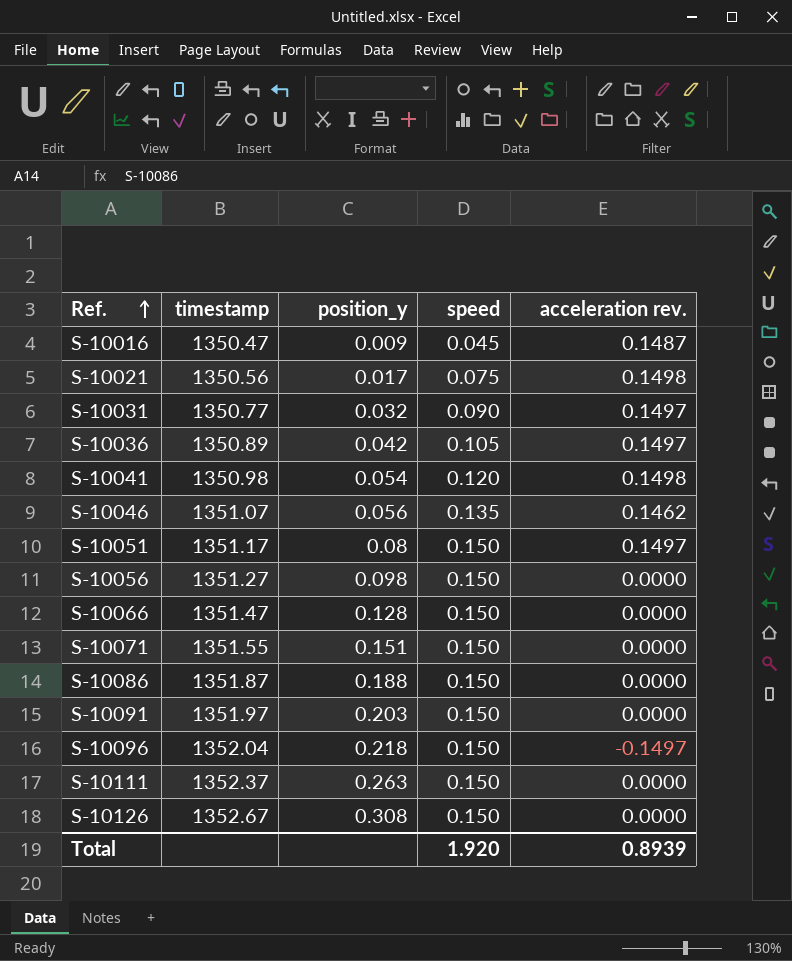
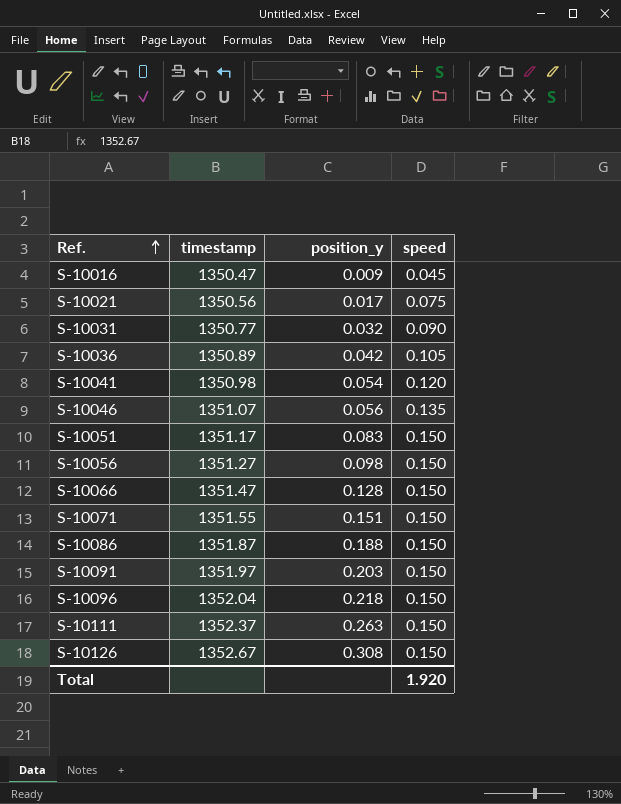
column acceleration rev. | position: 5 -> none
S-10051 | position_y: 0.08 -> 0.083

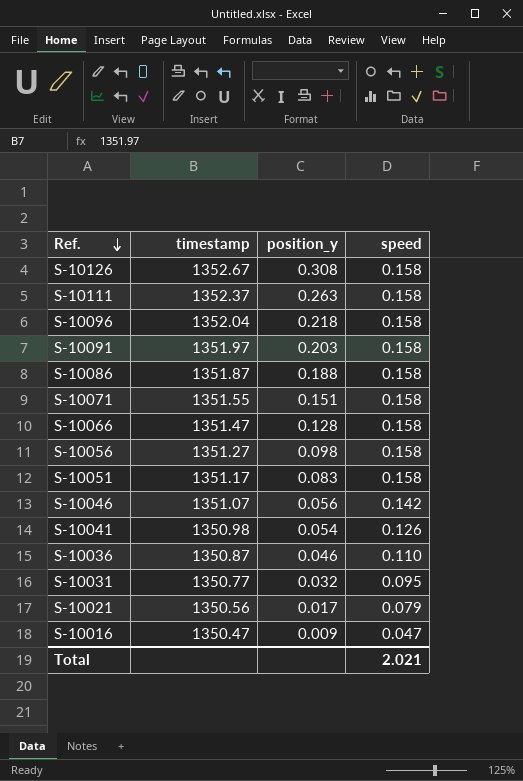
row order: Ref. ascending -> Ref. descending
S-10126 | speed: 0.150 -> 0.158
S-10111 | speed: 0.150 -> 0.158
S-10096 | speed: 0.150 -> 0.158
S-10091 | speed: 0.150 -> 0.158
S-10086 | speed: 0.150 -> 0.158
S-10071 | speed: 0.150 -> 0.158
S-10066 | speed: 0.150 -> 0.158
S-10056 | speed: 0.150 -> 0.158
S-10051 | speed: 0.150 -> 0.158
S-10046 | speed: 0.135 -> 0.142
S-10041 | speed: 0.120 -> 0.126
S-10036 | timestamp: 1350.89 -> 1350.87
S-10036 | position_y: 0.042 -> 0.046
S-10036 | speed: 0.105 -> 0.110
S-10031 | speed: 0.090 -> 0.095
S-10021 | speed: 0.075 -> 0.079
S-10016 | speed: 0.045 -> 0.047
Total | speed: 1.920 -> 2.021

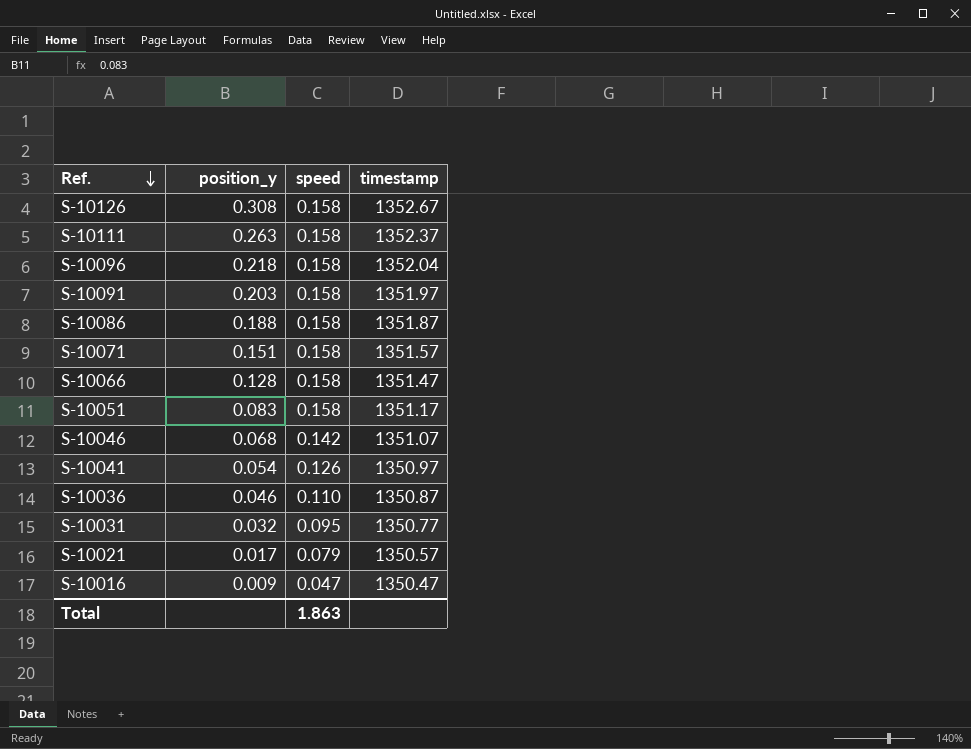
column timestamp | position: 2 -> 4
row S-10056: 1351.27 | 0.098 | 0.158 -> none
S-10071 | timestamp: 1351.55 -> 1351.57
S-10046 | position_y: 0.056 -> 0.068
S-10041 | timestamp: 1350.98 -> 1350.97
S-10021 | timestamp: 1350.56 -> 1350.57
Total | speed: 2.021 -> 1.863

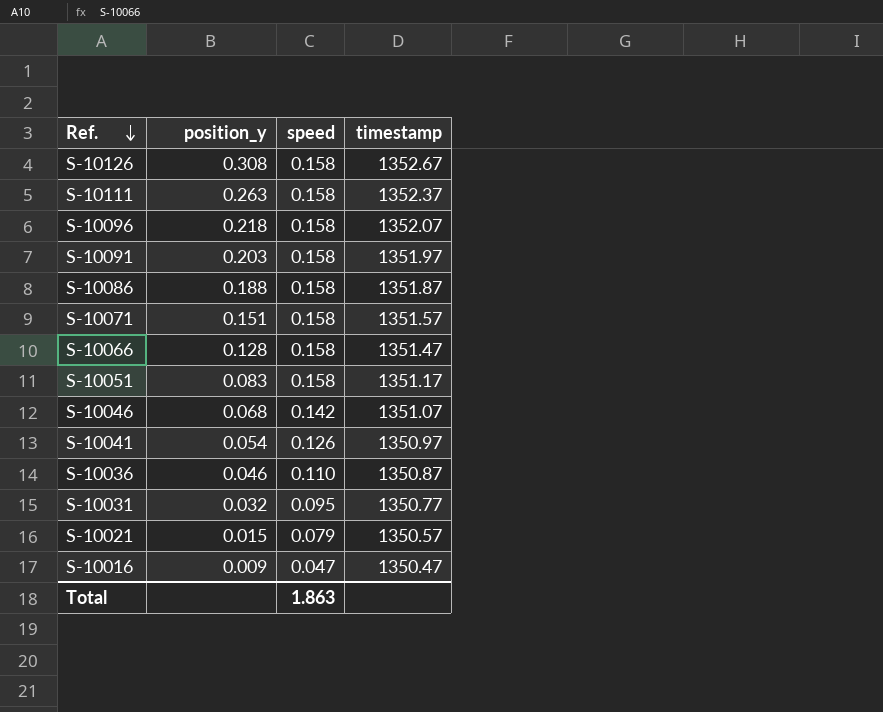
S-10096 | timestamp: 1352.04 -> 1352.07
S-10021 | position_y: 0.017 -> 0.015

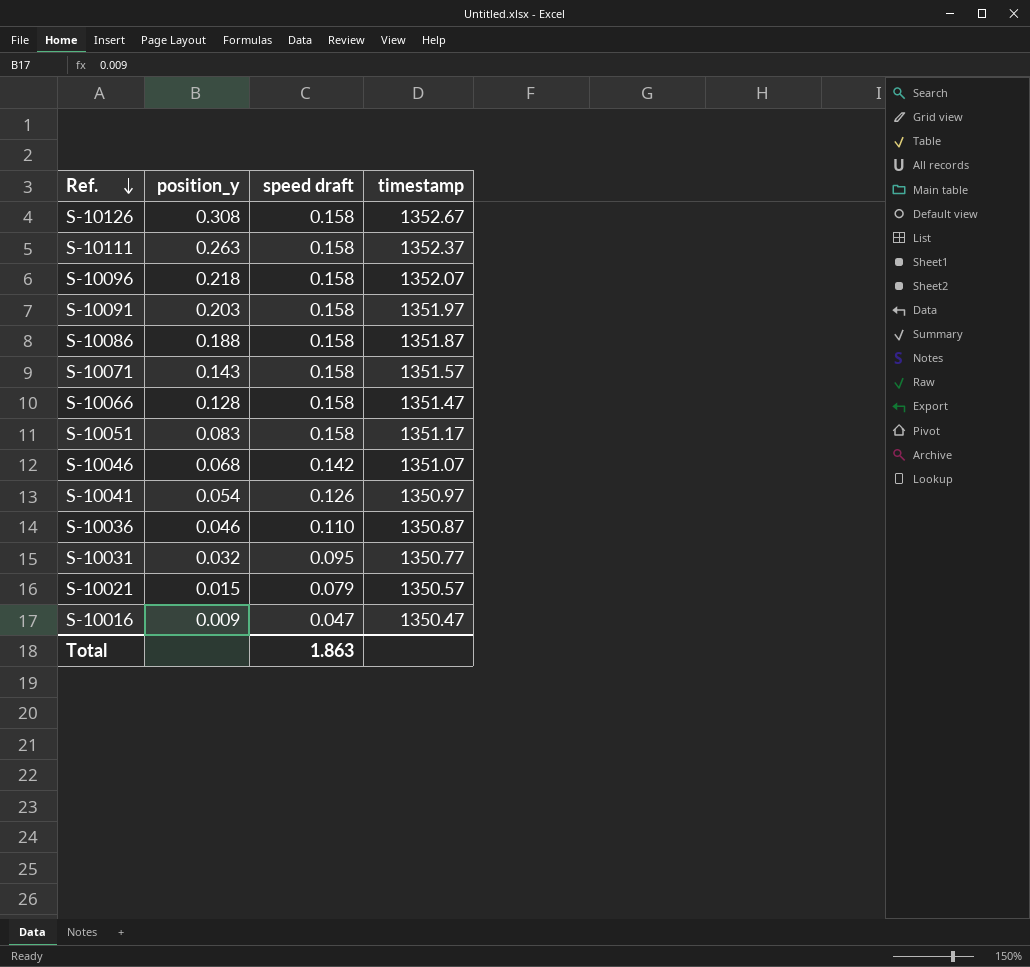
column name: speed -> speed draft
S-10071 | position_y: 0.151 -> 0.143

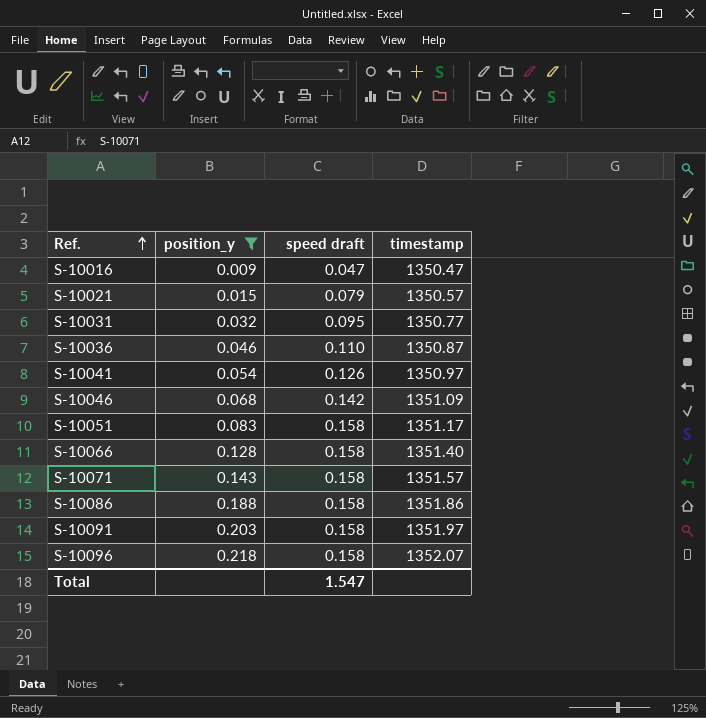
filter: none -> position_y <= 0.218
row order: Ref. descending -> Ref. ascending
S-10046 | timestamp: 1351.07 -> 1351.09
S-10066 | timestamp: 1351.47 -> 1351.40
S-10086 | timestamp: 1351.87 -> 1351.86
Total | speed draft: 1.863 -> 1.547

